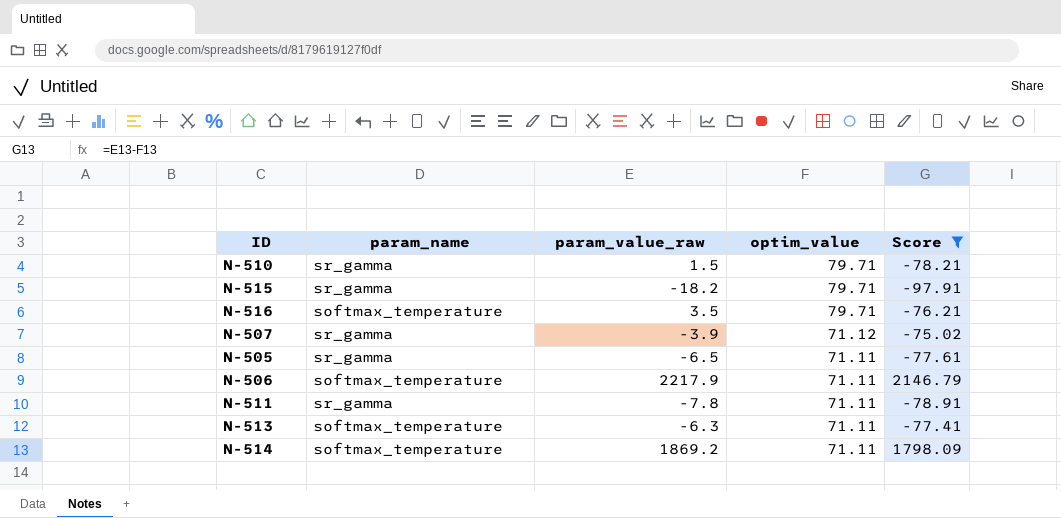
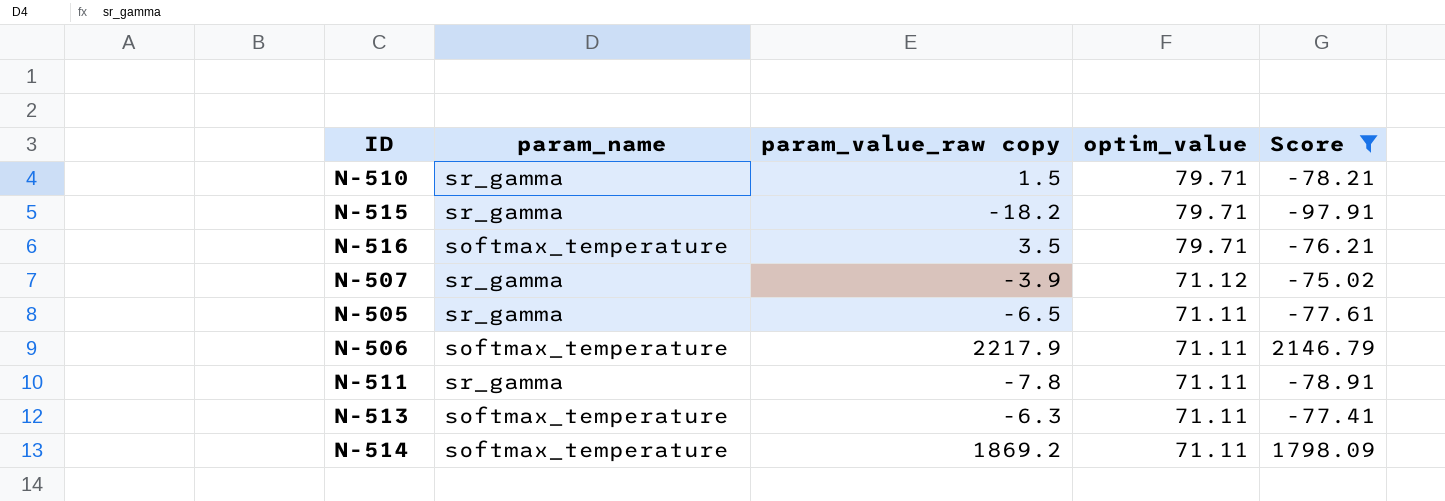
column name: param_value_raw -> param_value_raw copy

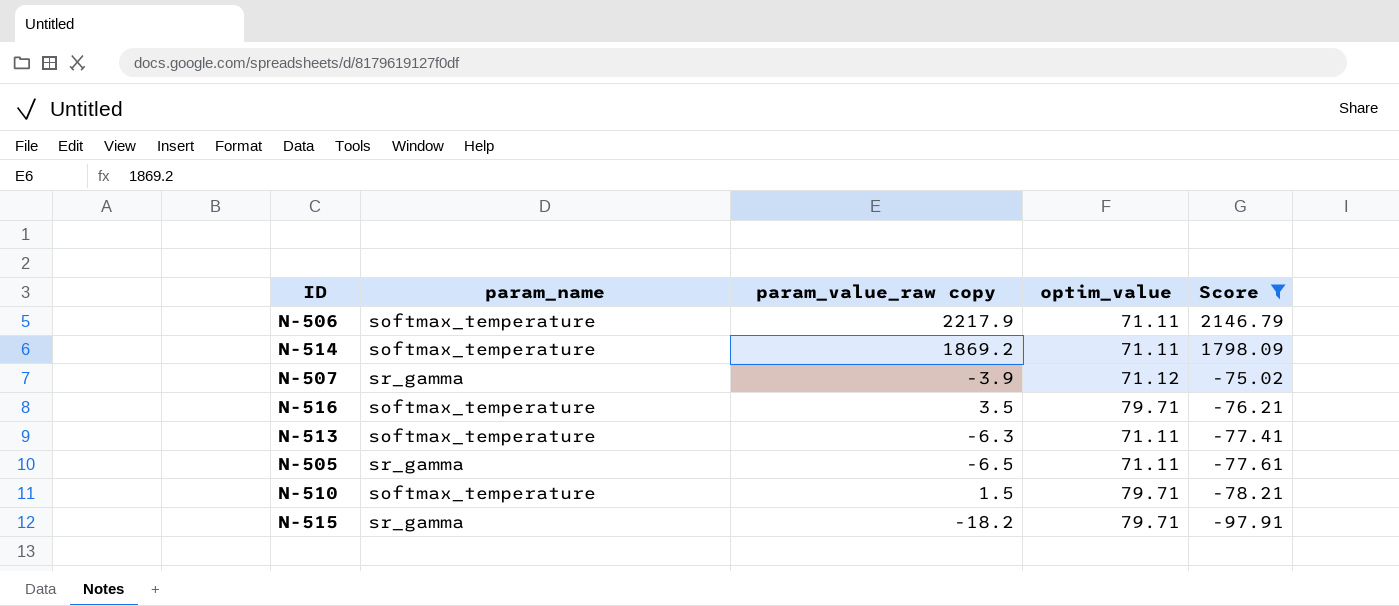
row order: optim_value descending -> Score descending
row N-511: sr_gamma | -7.8 | 71.11 | -78.91 -> none
N-510 | param_name: sr_gamma -> softmax_temperature

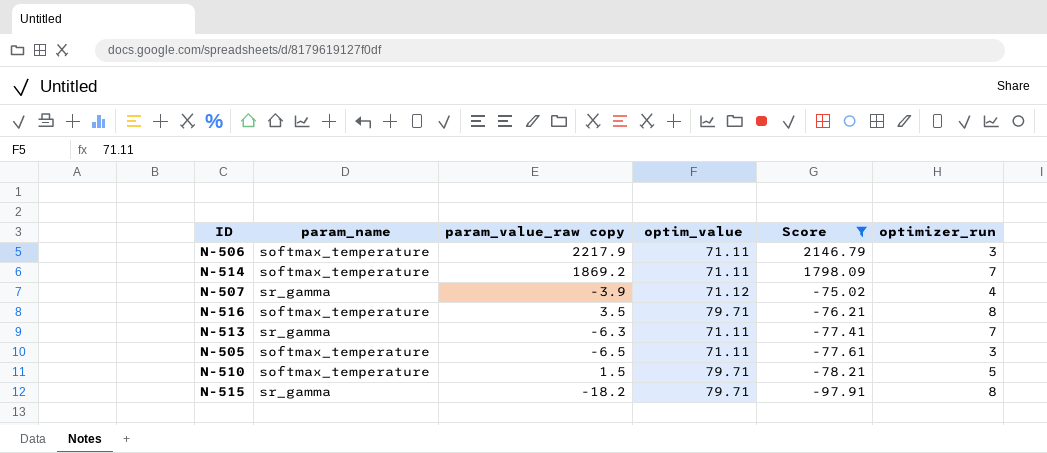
column optimizer_run | position: none -> 6
N-513 | param_name: softmax_temperature -> sr_gamma
N-505 | param_name: sr_gamma -> softmax_temperature

